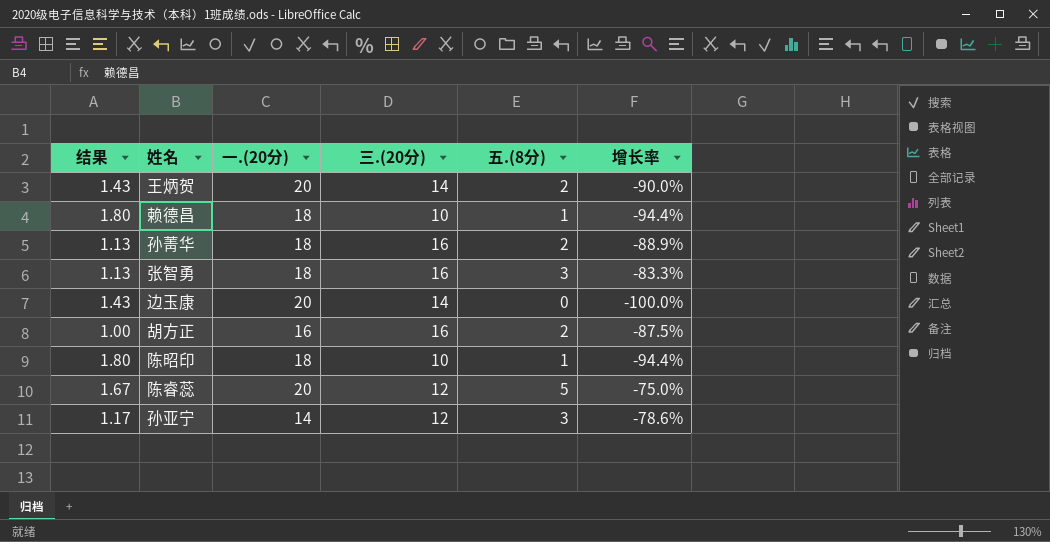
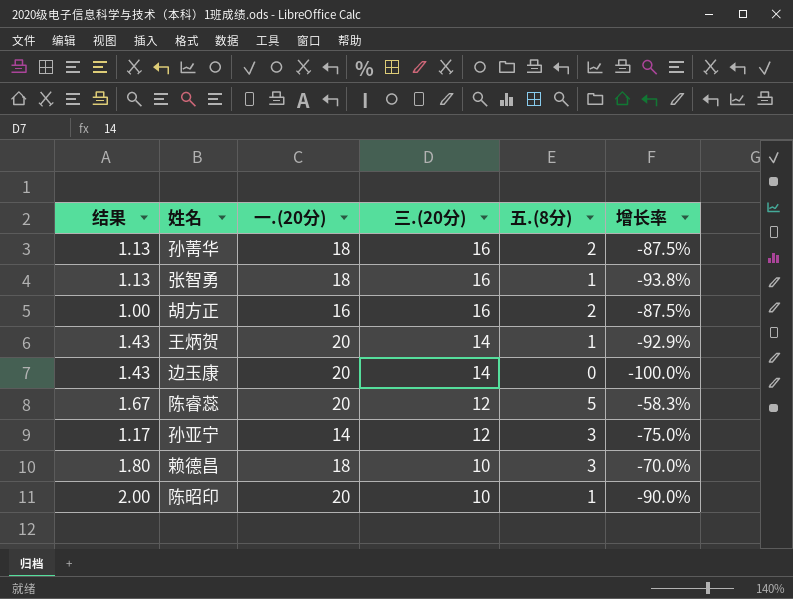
row order: none -> 三.(20分) descending
column 增长率 | formula: ([五.(8分)] - [一.(20分)]) / [一.(20分)] -> ([五.(8分)] - [三.(20分)]) / [三.(20分)]
张智勇 | 五.(8分): 3 -> 1
王炳贺 | 五.(8分): 2 -> 1
赖德昌 | 五.(8分): 1 -> 3
陈昭印 | 结果: 1.80 -> 2.00
陈昭印 | 一.(20分): 18 -> 20

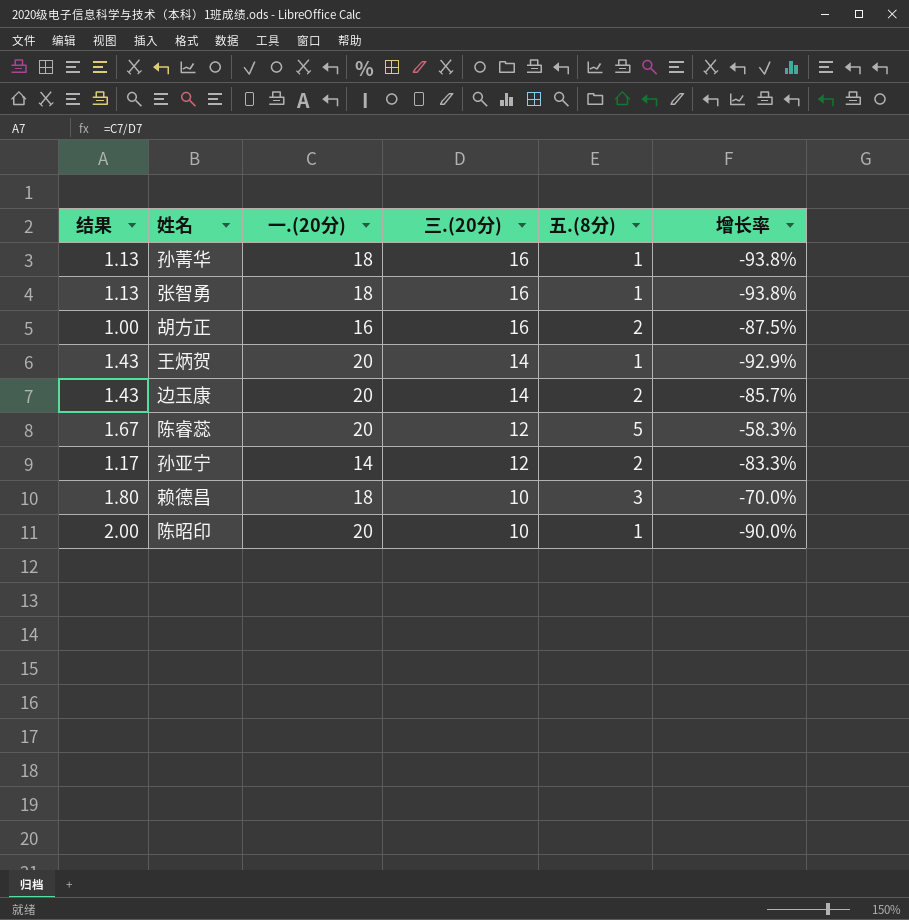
孙菁华 | 五.(8分): 2 -> 1
孙菁华 | 增长率: -87.5% -> -93.8%
边玉康 | 五.(8分): 0 -> 2
边玉康 | 增长率: -100.0% -> -85.7%
孙亚宁 | 五.(8分): 3 -> 2
孙亚宁 | 增长率: -75.0% -> -83.3%

